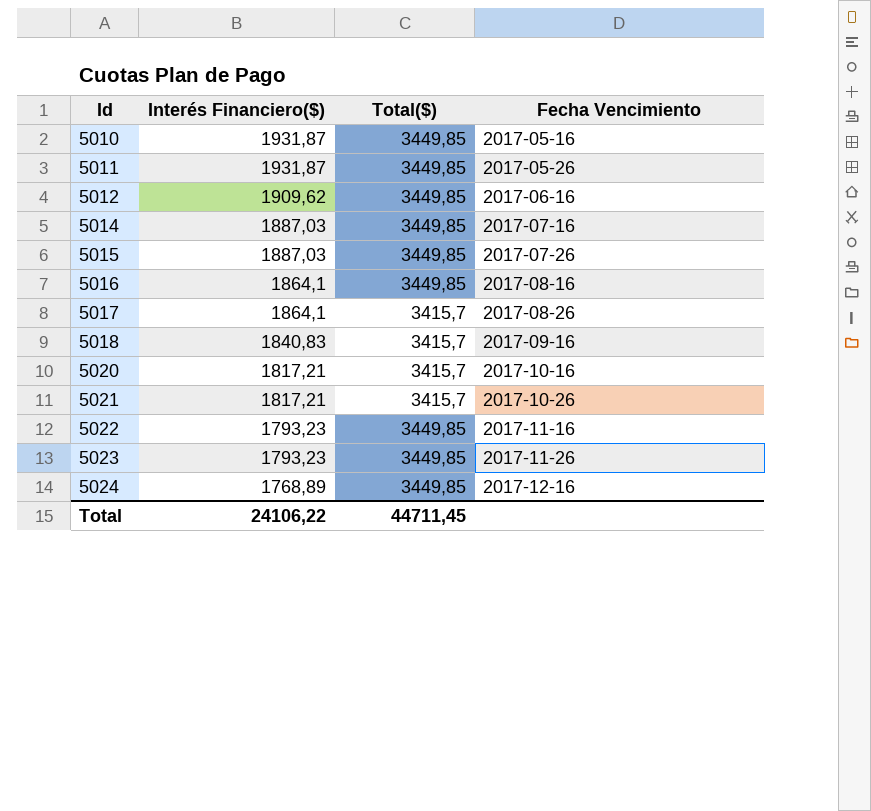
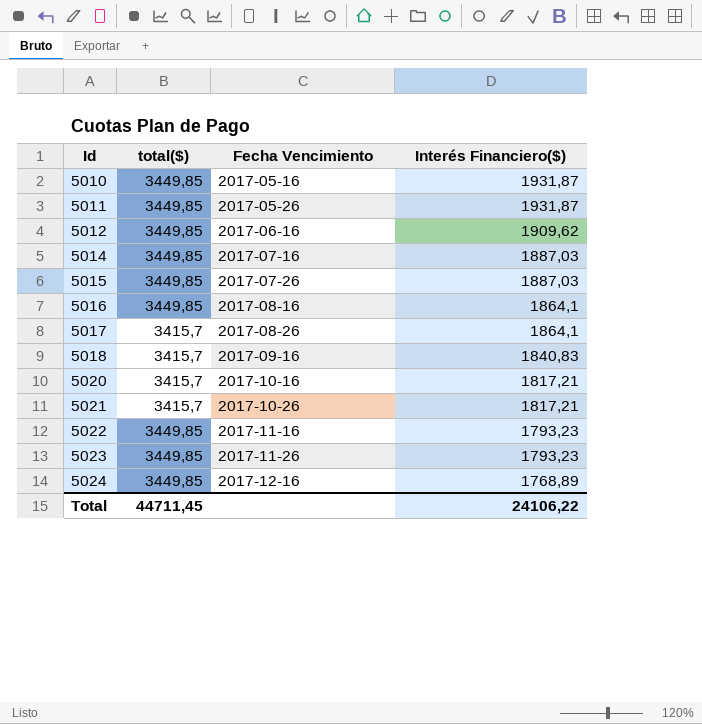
column name: Total($) -> total($)
column Interés Financiero($) | position: 2 -> 4

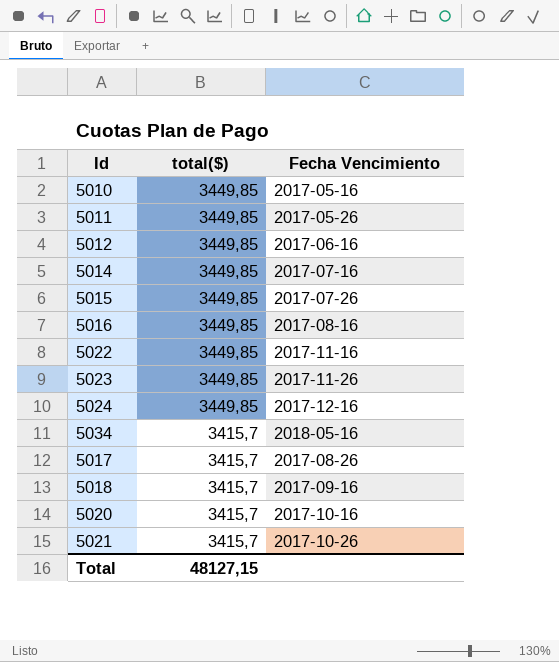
row order: Id ascending -> total($) descending
column Interés Financiero($) | position: 4 -> none
row 5034: none -> 3415,7 | 2018-05-16
Total | total($): 44711,45 -> 48127,15

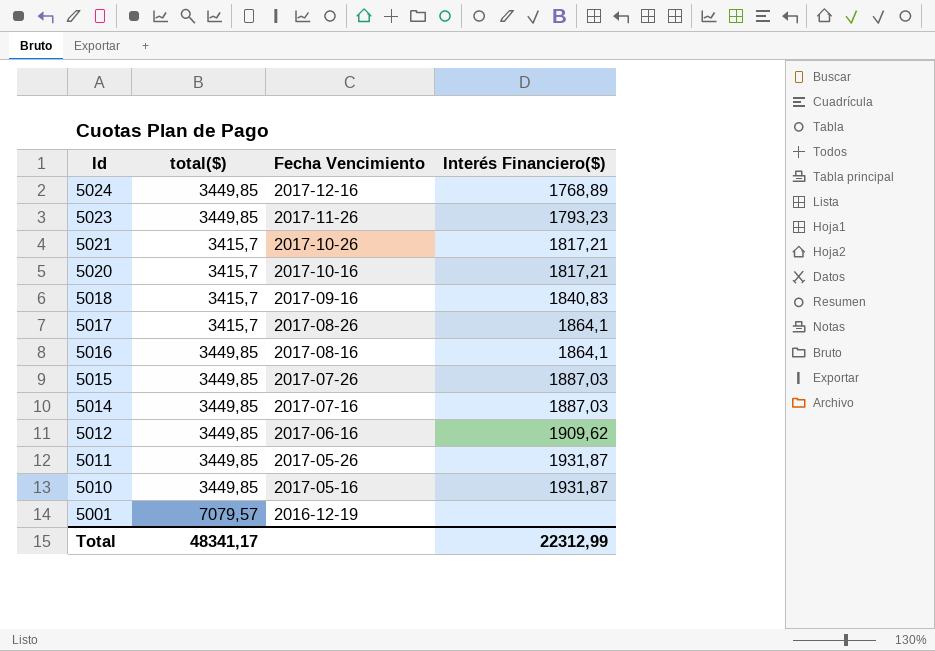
row order: total($) descending -> Id descending
column Interés Financiero($) | position: none -> 4
row 5022: 3449,85 | 2017-11-16 -> none
row 5034: 3415,7 | 2018-05-16 -> none
row 5001: none -> 7079,57 | 2016-12-19 | none
Total | total($): 48127,15 -> 48341,17

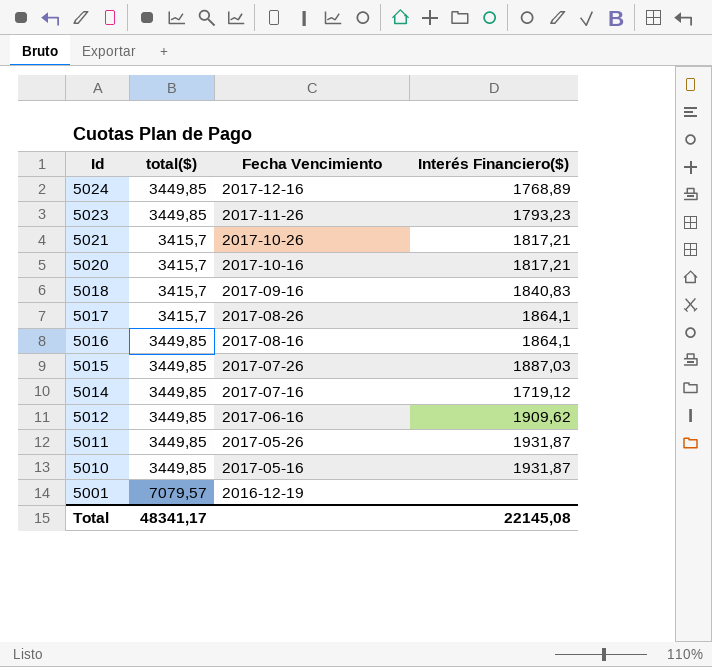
5014 | Interés Financiero($): 1887,03 -> 1719,12
Total | Interés Financiero($): 22312,99 -> 22145,08

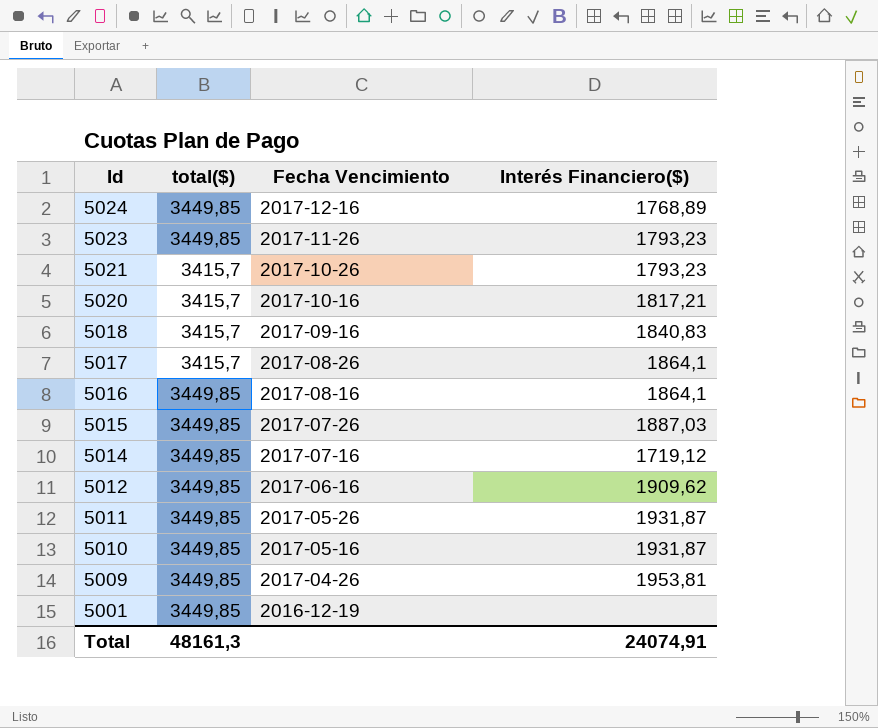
5021 | Interés Financiero($): 1817,21 -> 1793,23
row 5009: none -> 3449,85 | 2017-04-26 | 1953,81
5001 | total($): 7079,57 -> 3449,85
Total | total($): 48341,17 -> 48161,3
Total | Interés Financiero($): 22145,08 -> 24074,91

